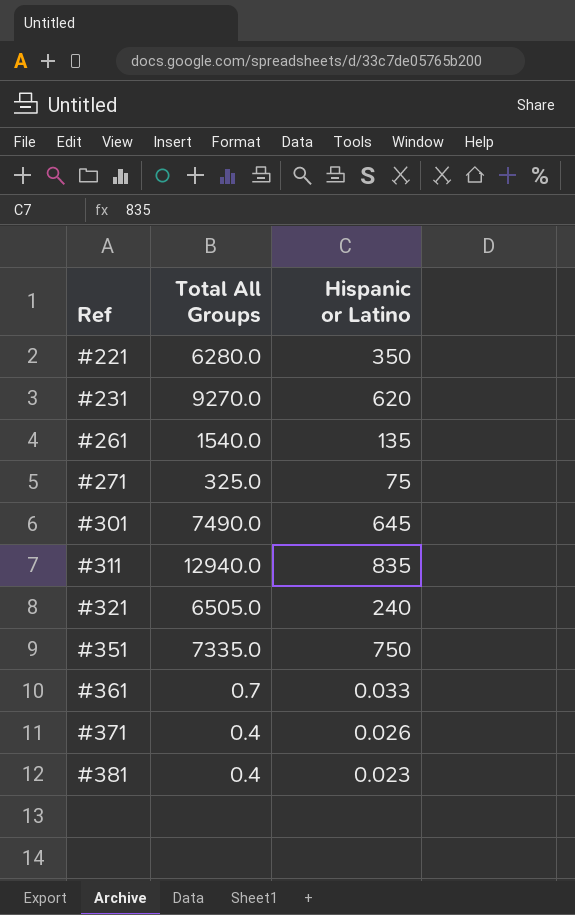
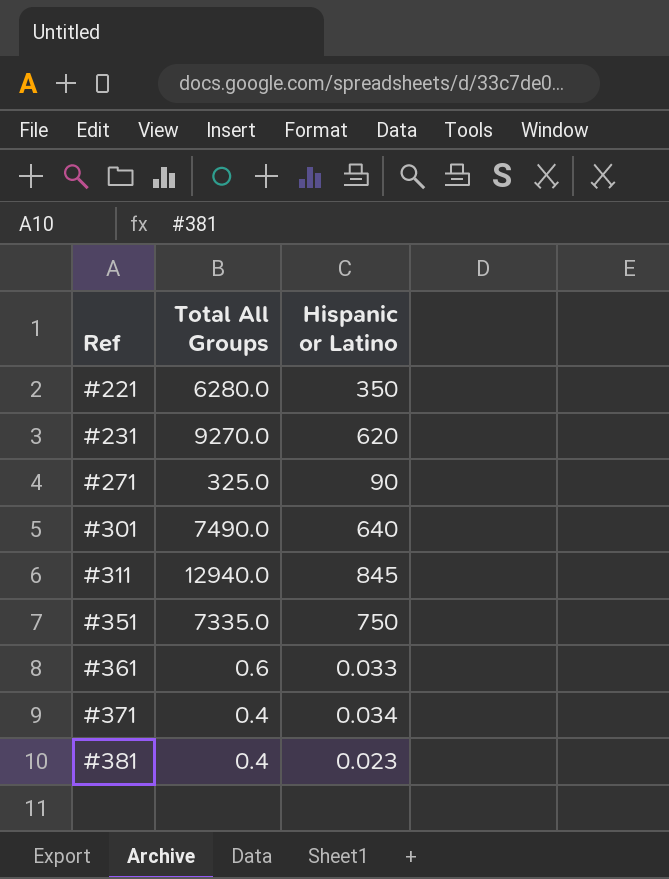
row #261: 1540.0 | 135 -> none
row #321: 6505.0 | 240 -> none
#271 | Hispanic or Latino: 75 -> 90
#301 | Hispanic or Latino: 645 -> 640
#311 | Hispanic or Latino: 835 -> 845
#361 | Total All Groups: 0.7 -> 0.6
#371 | Hispanic or Latino: 0.026 -> 0.034

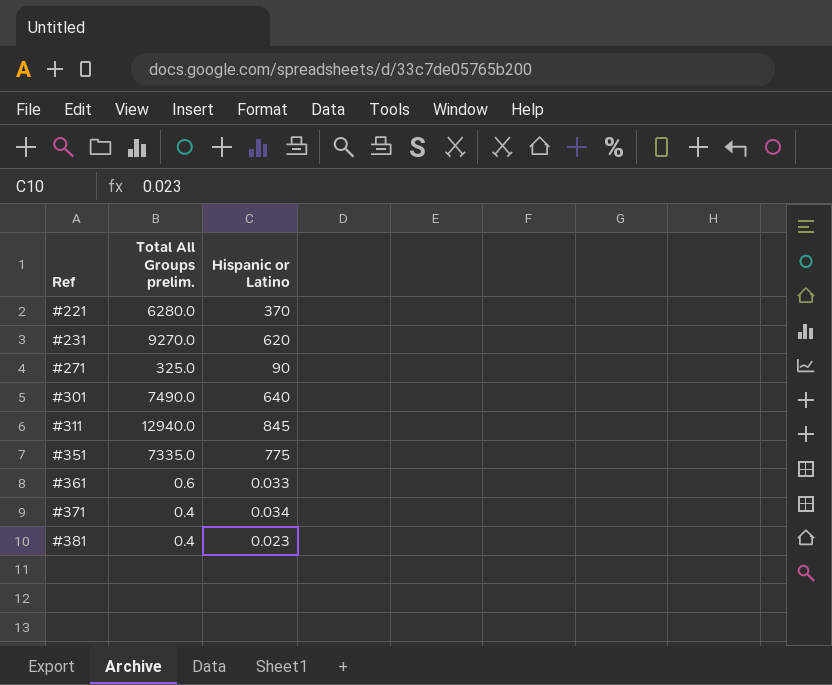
column name: Total All Groups -> Total All Groups prelim.
#221 | Hispanic or Latino: 350 -> 370
#351 | Hispanic or Latino: 750 -> 775

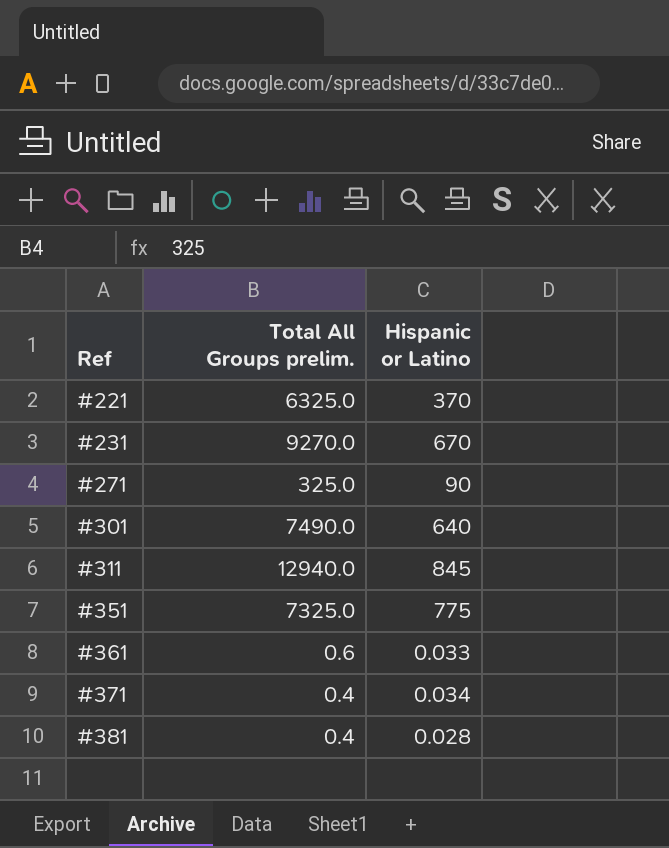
#221 | Total All Groups prelim.: 6280.0 -> 6325.0
#231 | Hispanic or Latino: 620 -> 670
#351 | Total All Groups prelim.: 7335.0 -> 7325.0
#381 | Hispanic or Latino: 0.023 -> 0.028

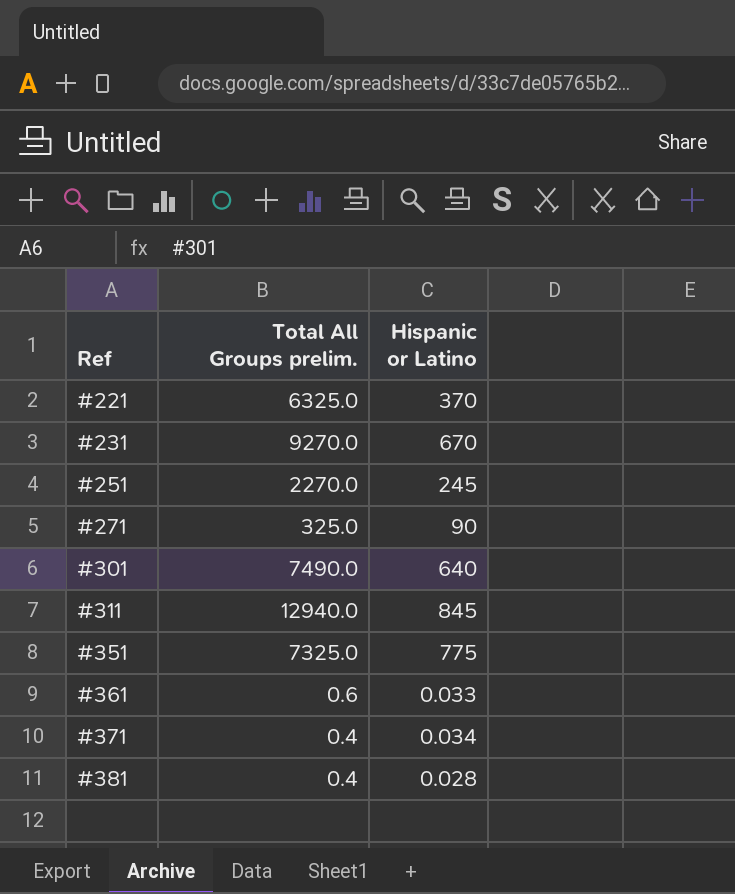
row #251: none -> 2270.0 | 245

